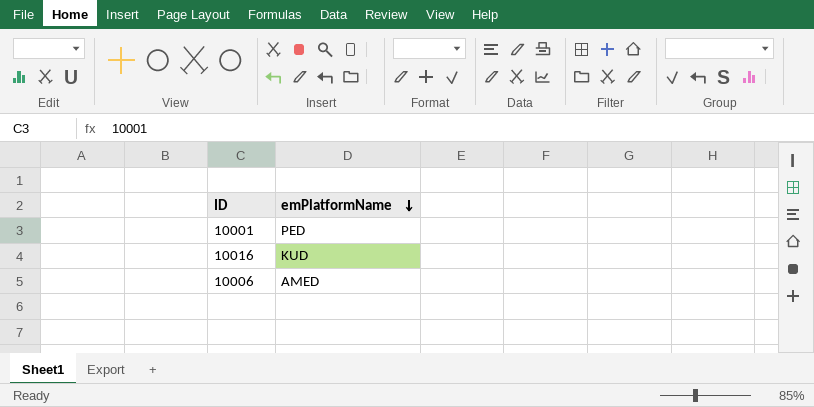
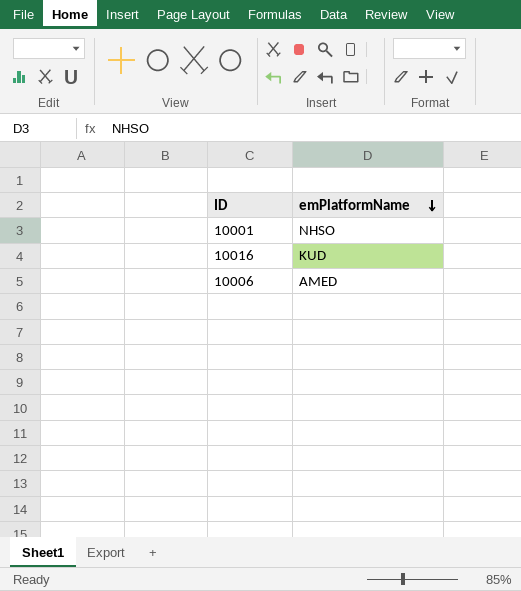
10001 | emPlatformName: PED -> NHSO

